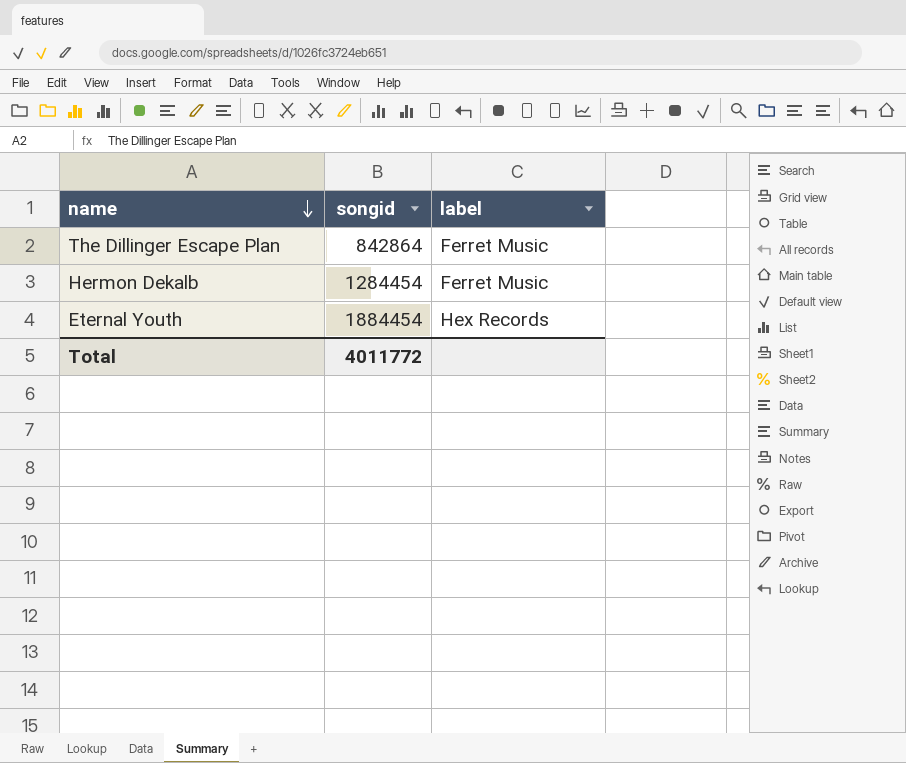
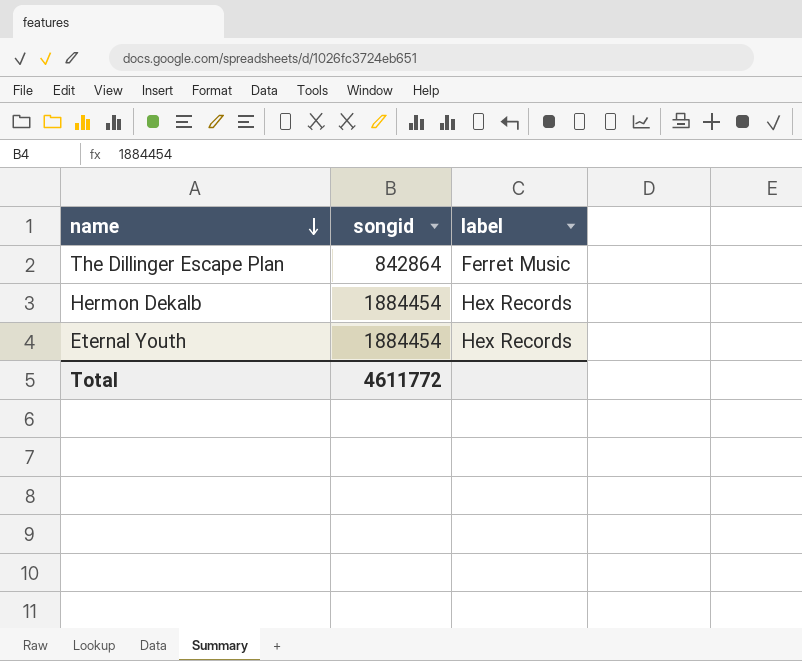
Hermon Dekalb | songid: 1284454 -> 1884454
Hermon Dekalb | label: Ferret Music -> Hex Records
Total | songid: 4011772 -> 4611772

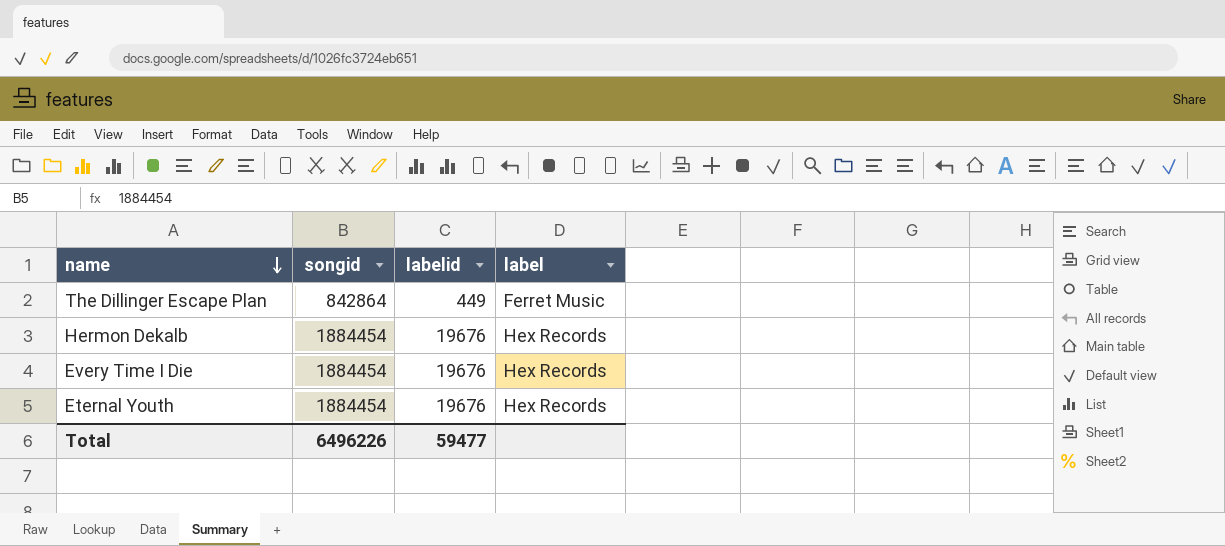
column labelid | position: none -> 3
row Every Time I Die: none -> 1884454 | 19676 | Hex Records
Total | songid: 4611772 -> 6496226

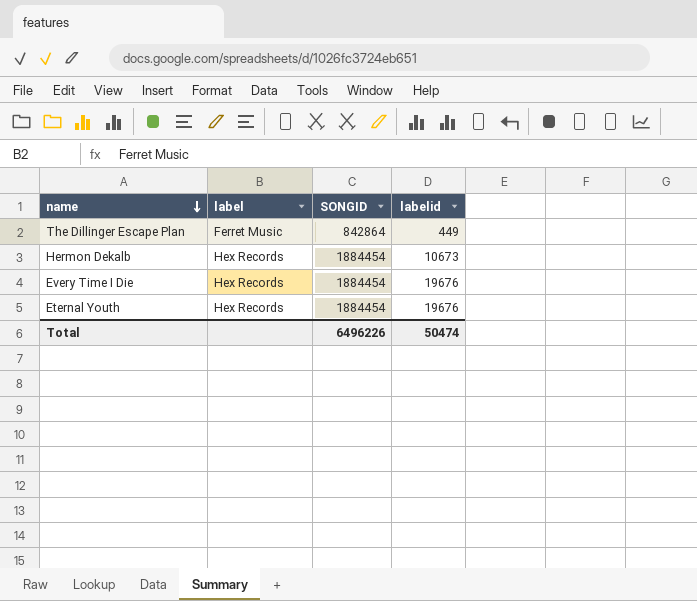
column label | position: 4 -> 2
column name: songid -> SONGID
Hermon Dekalb | labelid: 19676 -> 10673
Total | labelid: 59477 -> 50474

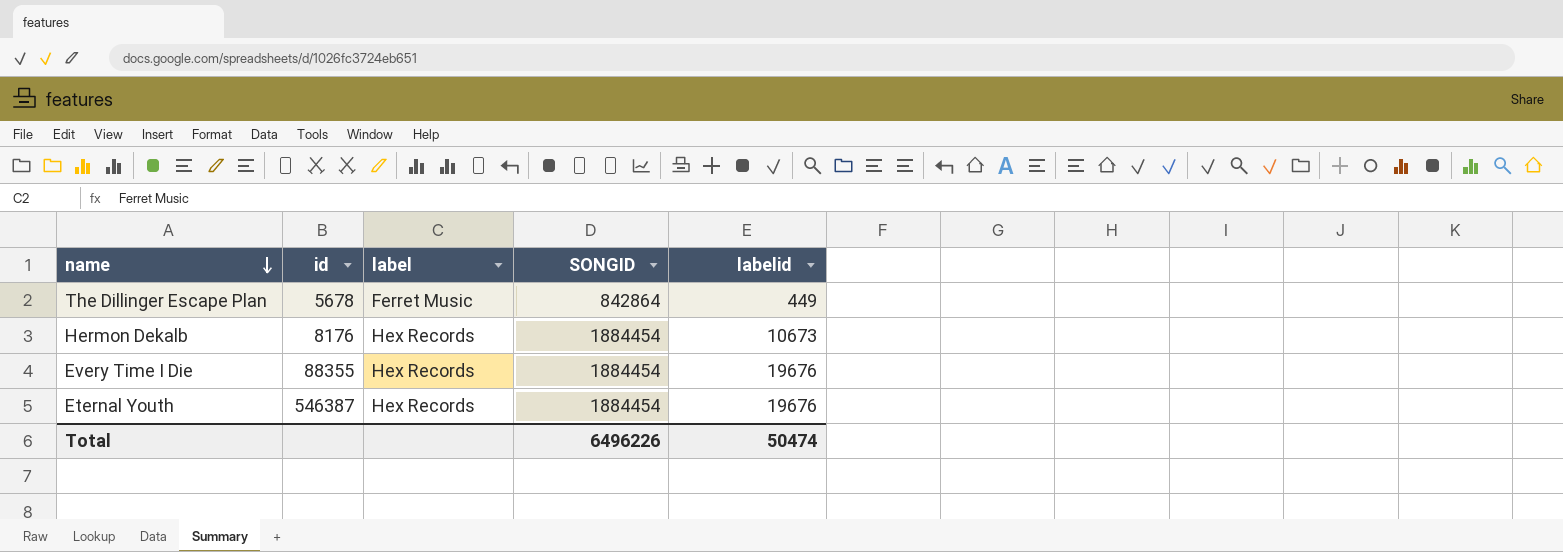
column id | position: none -> 2

